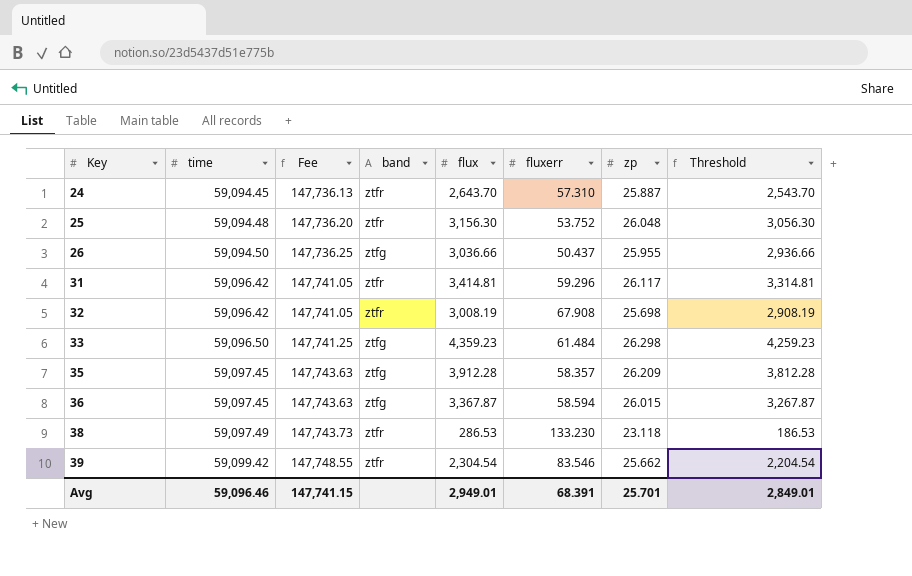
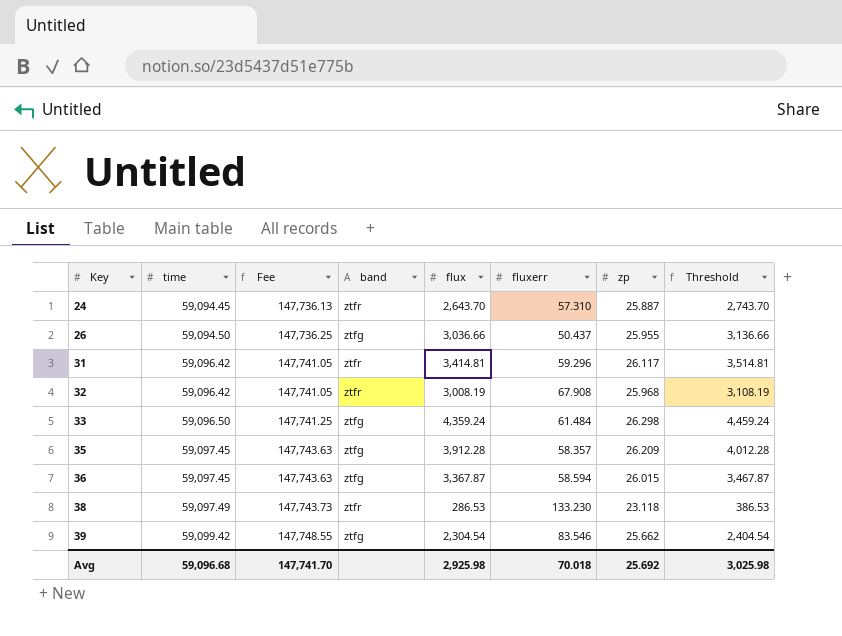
column Threshold | formula: [flux] - 100 -> [flux] + 100
row 25: 59,094.48 | 147,736.20 | ztfr | 3,156.30 | 53.752 | 26.048 | 3,056.30 -> none
32 | zp: 25.698 -> 25.968
33 | flux: 4,359.23 -> 4,359.24
39 | band: ztfr -> ztfg
Avg | time: 59,096.46 -> 59,096.68
Avg | Fee: 147,741.15 -> 147,741.70
Avg | flux: 2,949.01 -> 2,925.98
Avg | fluxerr: 68.391 -> 70.018
Avg | zp: 25.701 -> 25.692
Avg | Threshold: 2,849.01 -> 3,025.98

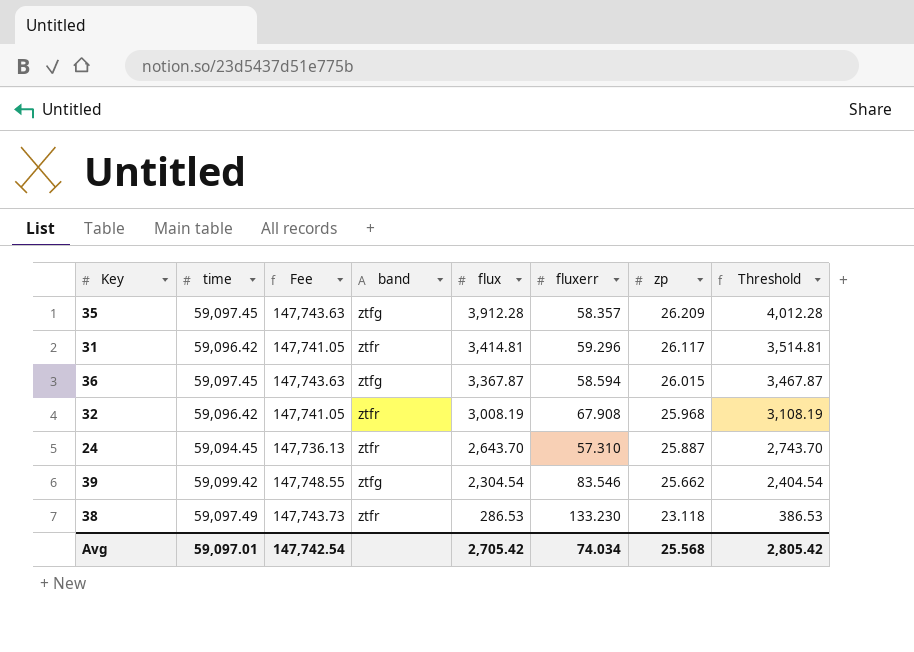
row order: Key ascending -> flux descending
row 26: 59,094.50 | 147,736.25 | ztfg | 3,036.66 | 50.437 | 25.955 | 3,136.66 -> none
row 33: 59,096.50 | 147,741.25 | ztfg | 4,359.24 | 61.484 | 26.298 | 4,459.24 -> none
Avg | time: 59,096.68 -> 59,097.01
Avg | Fee: 147,741.70 -> 147,742.54
Avg | flux: 2,925.98 -> 2,705.42
Avg | fluxerr: 70.018 -> 74.034
Avg | zp: 25.692 -> 25.568
Avg | Threshold: 3,025.98 -> 2,805.42

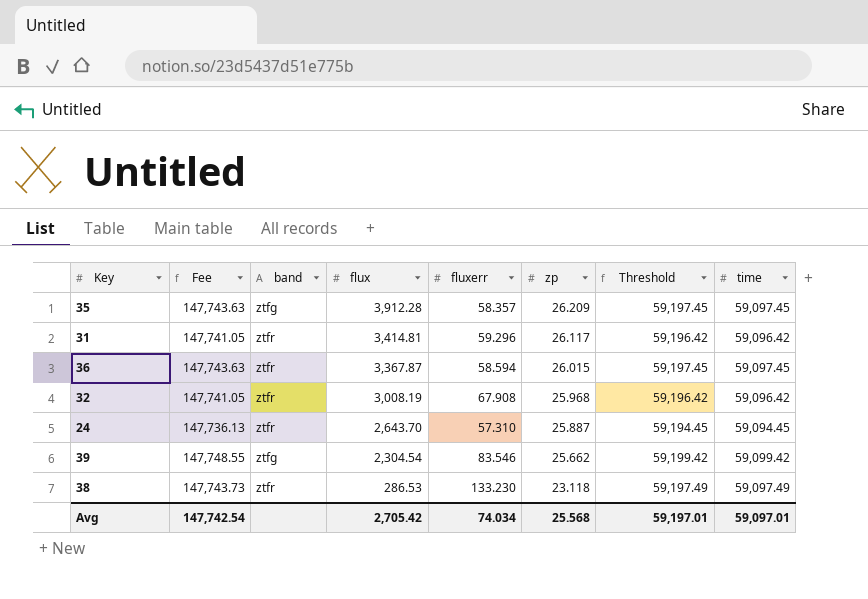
column Threshold | formula: [flux] + 100 -> [time] + 100
column time | position: 2 -> 8
36 | band: ztfg -> ztfr
Avg | Threshold: 2,805.42 -> 59,197.01

